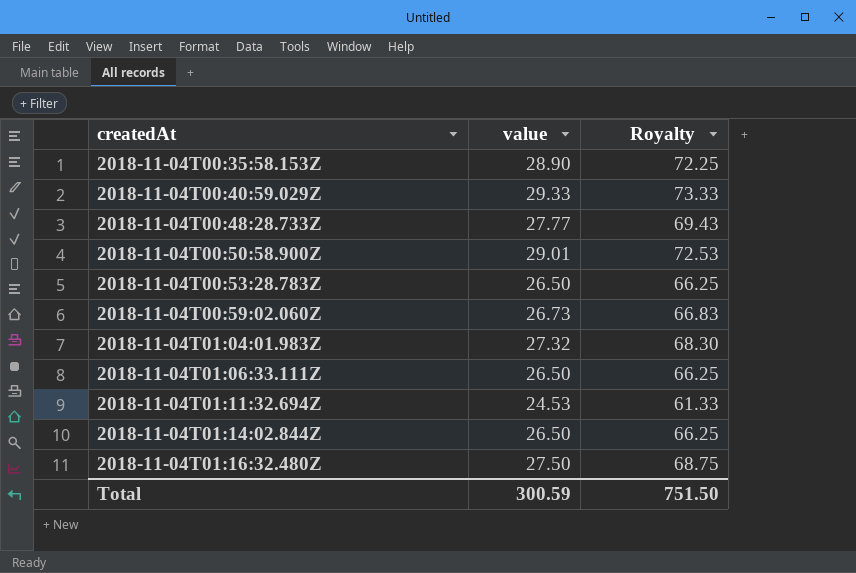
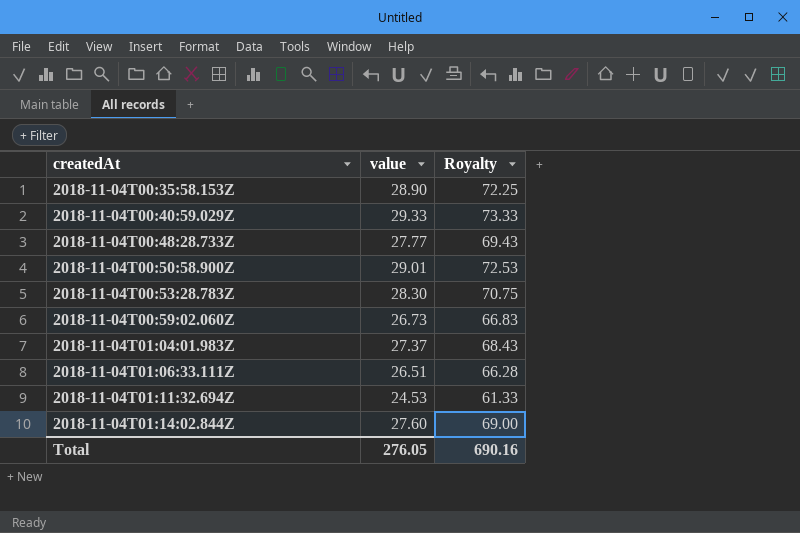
row 2018-11-04T01:16:32.480Z: 27.50 | 68.75 -> none
2018-11-04T00:53:28.783Z | value: 26.50 -> 28.30
2018-11-04T00:53:28.783Z | Royalty: 66.25 -> 70.75
2018-11-04T01:04:01.983Z | value: 27.32 -> 27.37
2018-11-04T01:04:01.983Z | Royalty: 68.30 -> 68.43
2018-11-04T01:06:33.111Z | value: 26.50 -> 26.51
2018-11-04T01:06:33.111Z | Royalty: 66.25 -> 66.28
2018-11-04T01:14:02.844Z | value: 26.50 -> 27.60
2018-11-04T01:14:02.844Z | Royalty: 66.25 -> 69.00
Total | value: 300.59 -> 276.05
Total | Royalty: 751.50 -> 690.16

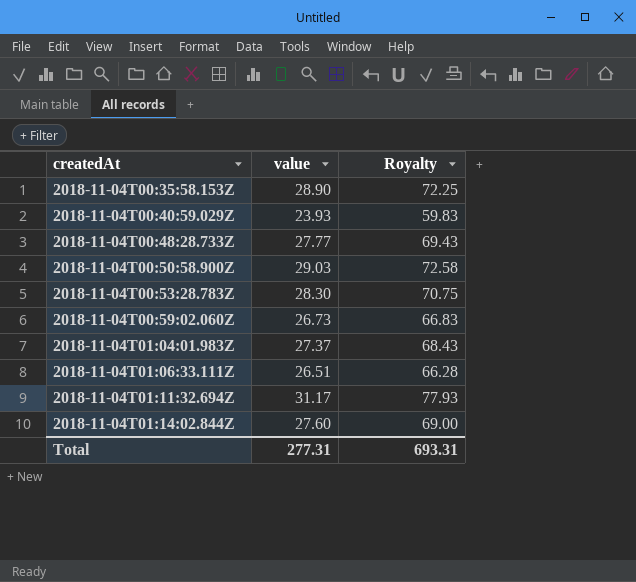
2018-11-04T00:40:59.029Z | value: 29.33 -> 23.93
2018-11-04T00:40:59.029Z | Royalty: 73.33 -> 59.83
2018-11-04T00:50:58.900Z | value: 29.01 -> 29.03
2018-11-04T00:50:58.900Z | Royalty: 72.53 -> 72.58
2018-11-04T01:11:32.694Z | value: 24.53 -> 31.17
2018-11-04T01:11:32.694Z | Royalty: 61.33 -> 77.93
Total | value: 276.05 -> 277.31
Total | Royalty: 690.16 -> 693.31

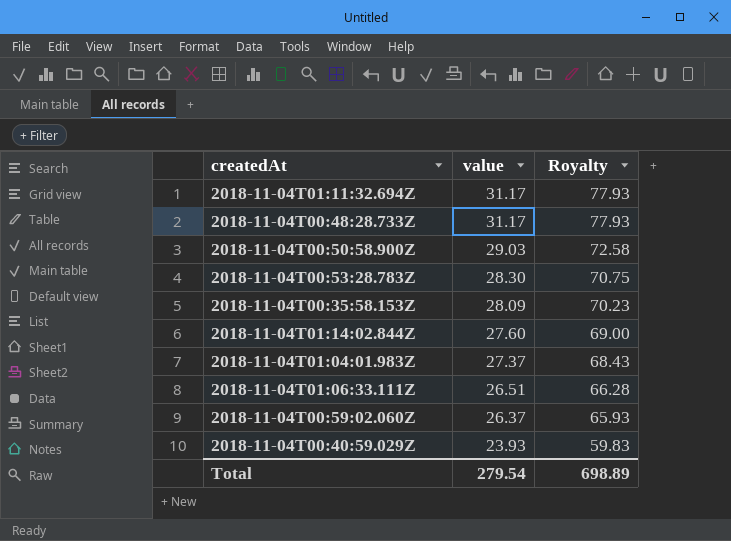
row order: createdAt ascending -> value descending
2018-11-04T00:48:28.733Z | value: 27.77 -> 31.17
2018-11-04T00:48:28.733Z | Royalty: 69.43 -> 77.93
2018-11-04T00:35:58.153Z | value: 28.90 -> 28.09
2018-11-04T00:35:58.153Z | Royalty: 72.25 -> 70.23
2018-11-04T00:59:02.060Z | value: 26.73 -> 26.37
2018-11-04T00:59:02.060Z | Royalty: 66.83 -> 65.93
Total | value: 277.31 -> 279.54
Total | Royalty: 693.31 -> 698.89

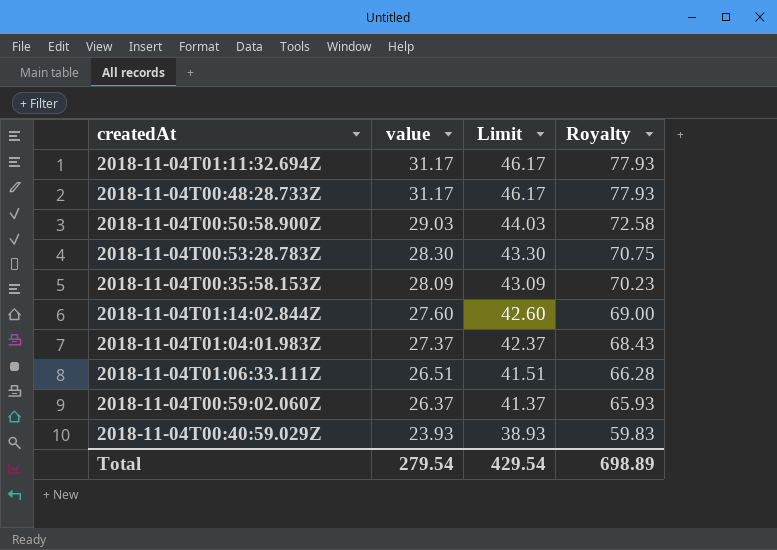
column Limit | formula: none -> [value] + 15

